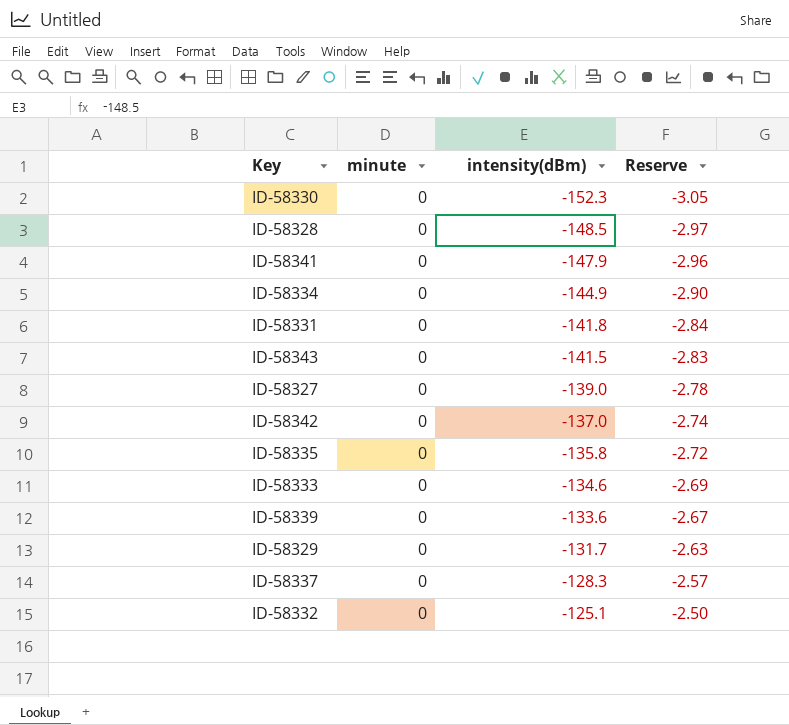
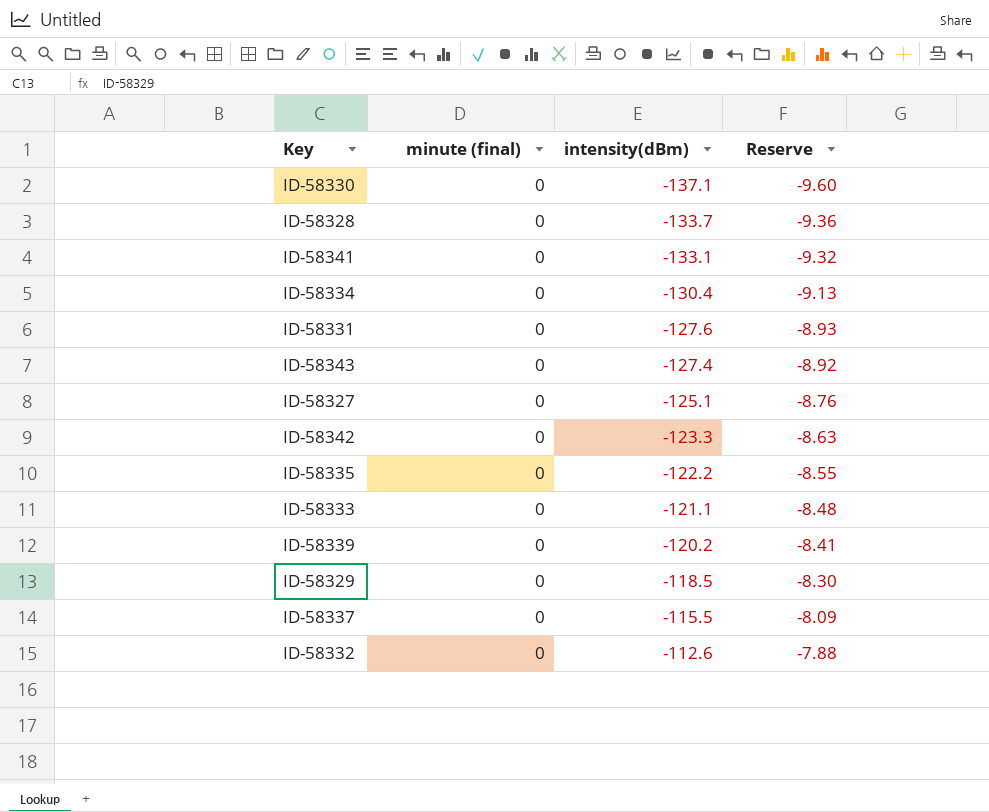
column name: minute -> minute (final)
column Reserve | formula: [intensity(dBm)] * 0.02 -> [intensity(dBm)] * 0.07
ID-58330 | intensity(dBm): -152.3 -> -137.1
ID-58328 | intensity(dBm): -148.5 -> -133.7
ID-58341 | intensity(dBm): -147.9 -> -133.1
ID-58334 | intensity(dBm): -144.9 -> -130.4
ID-58331 | intensity(dBm): -141.8 -> -127.6
ID-58343 | intensity(dBm): -141.5 -> -127.4
ID-58327 | intensity(dBm): -139.0 -> -125.1
ID-58342 | intensity(dBm): -137.0 -> -123.3
ID-58335 | intensity(dBm): -135.8 -> -122.2
ID-58333 | intensity(dBm): -134.6 -> -121.1
ID-58339 | intensity(dBm): -133.6 -> -120.2
ID-58329 | intensity(dBm): -131.7 -> -118.5
ID-58337 | intensity(dBm): -128.3 -> -115.5
ID-58332 | intensity(dBm): -125.1 -> -112.6

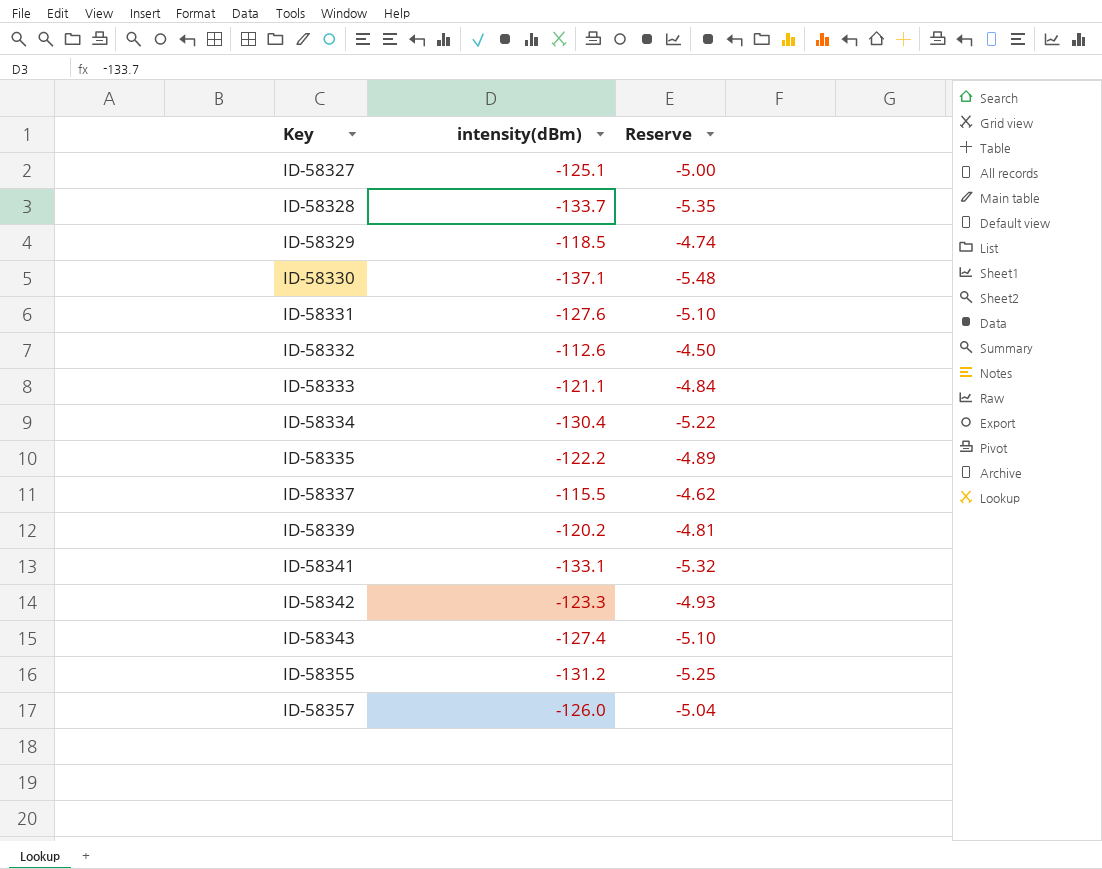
row order: intensity(dBm) ascending -> Key ascending
column minute (final) | position: 2 -> none
column Reserve | formula: [intensity(dBm)] * 0.07 -> [intensity(dBm)] * 0.04
row ID-58355: none -> -131.2 | -5.25
row ID-58357: none -> -126.0 | -5.04

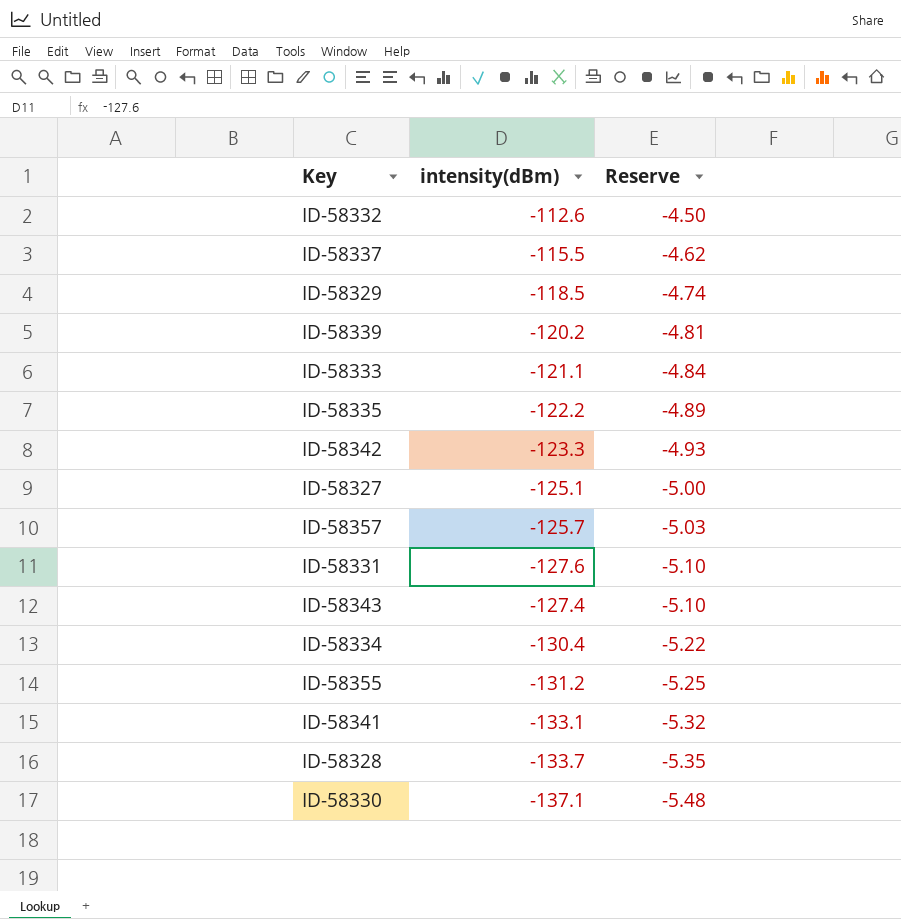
row order: Key ascending -> Reserve descending
ID-58357 | intensity(dBm): -126.0 -> -125.7
ID-58357 | Reserve: -5.04 -> -5.03

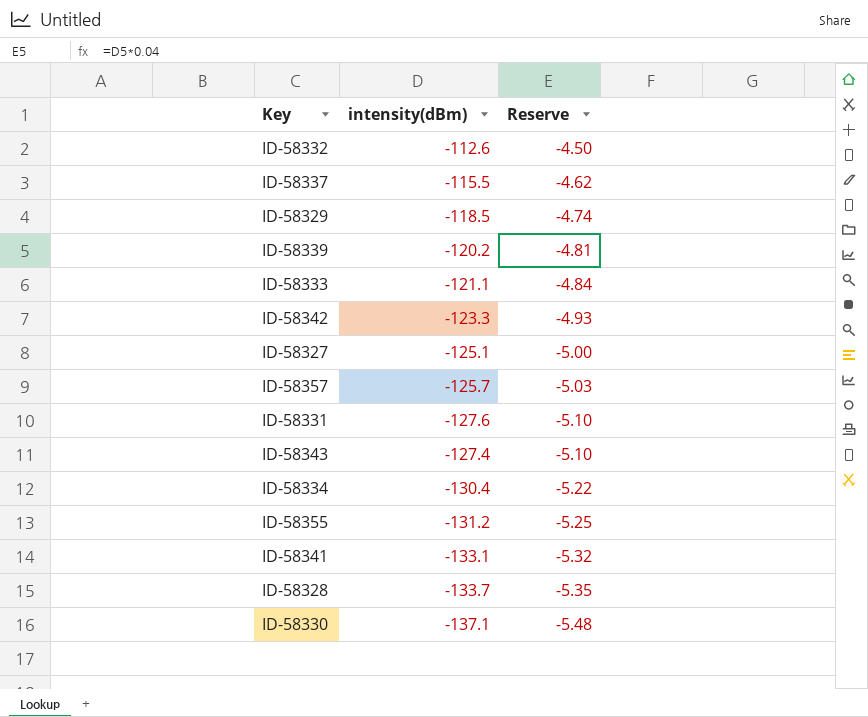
row ID-58335: -122.2 | -4.89 -> none

